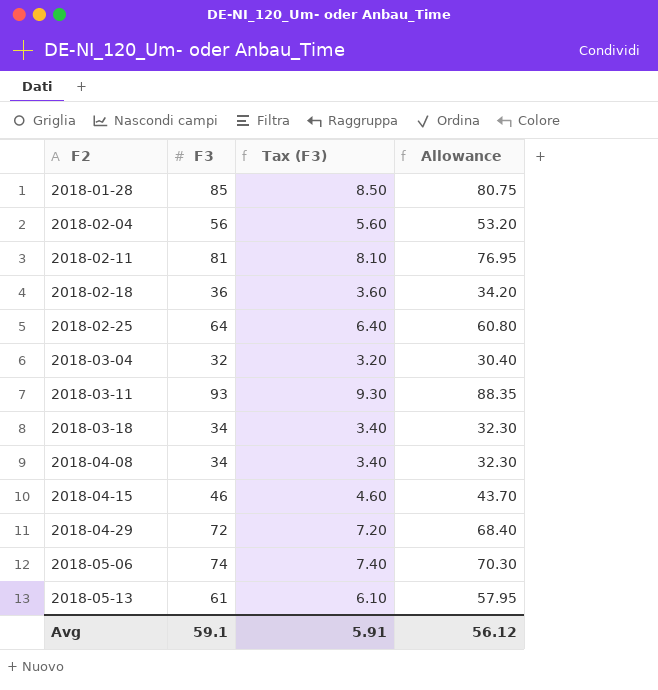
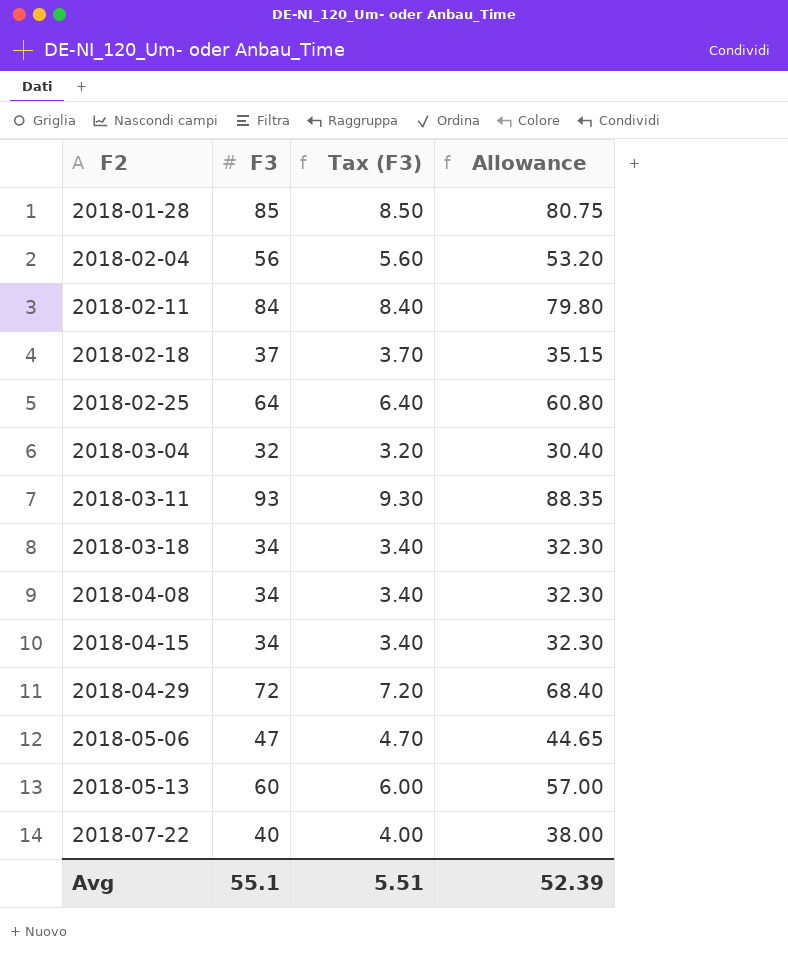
2018-02-11 | F3: 81 -> 84
2018-02-11 | Tax (F3): 8.10 -> 8.40
2018-02-11 | Allowance: 76.95 -> 79.80
2018-02-18 | F3: 36 -> 37
2018-02-18 | Tax (F3): 3.60 -> 3.70
2018-02-18 | Allowance: 34.20 -> 35.15
2018-04-15 | F3: 46 -> 34
2018-04-15 | Tax (F3): 4.60 -> 3.40
2018-04-15 | Allowance: 43.70 -> 32.30
2018-05-06 | F3: 74 -> 47
2018-05-06 | Tax (F3): 7.40 -> 4.70
2018-05-06 | Allowance: 70.30 -> 44.65
2018-05-13 | F3: 61 -> 60
2018-05-13 | Tax (F3): 6.10 -> 6.00
2018-05-13 | Allowance: 57.95 -> 57.00
row 2018-07-22: none -> 40 | 4.00 | 38.00
Avg | F3: 59.1 -> 55.1
Avg | Tax (F3): 5.91 -> 5.51
Avg | Allowance: 56.12 -> 52.39

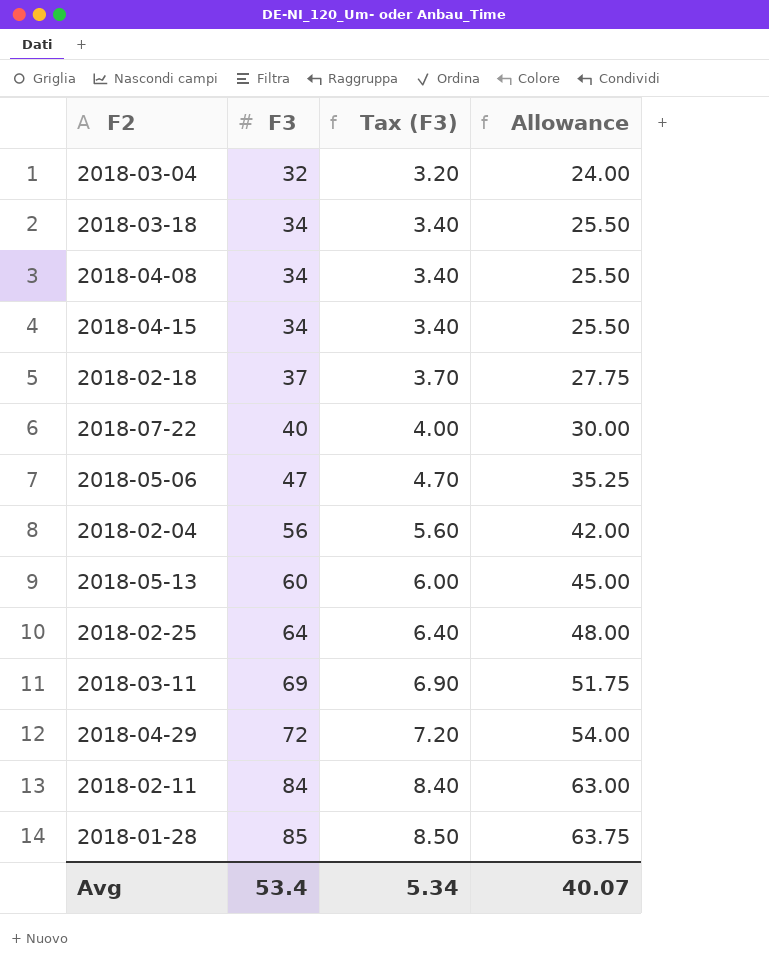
row order: F2 ascending -> F3 ascending
column Allowance | formula: [F3] * 0.95 -> [F3] * 0.75
2018-03-11 | F3: 93 -> 69
2018-03-11 | Tax (F3): 9.30 -> 6.90
Avg | F3: 55.1 -> 53.4
Avg | Tax (F3): 5.51 -> 5.34
Avg | Allowance: 52.39 -> 40.07

